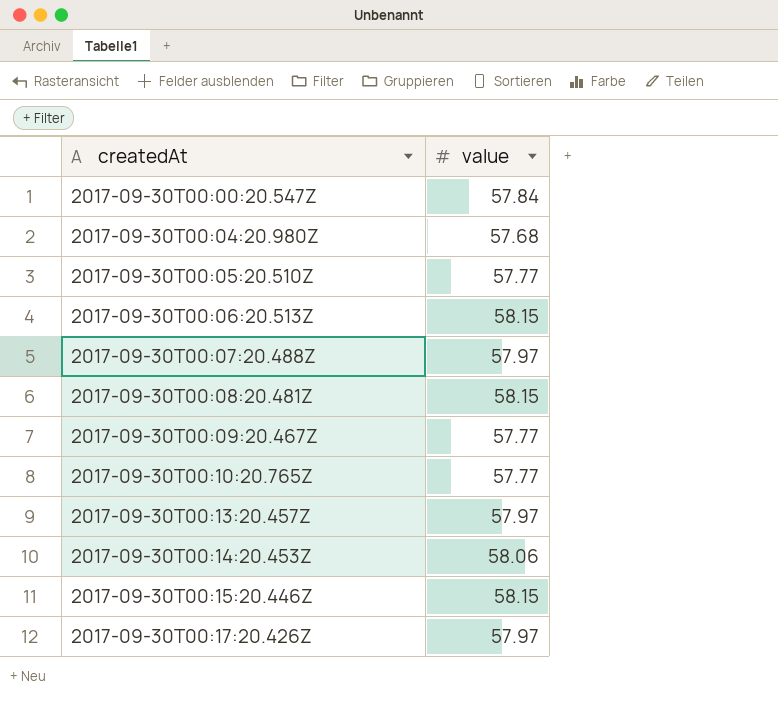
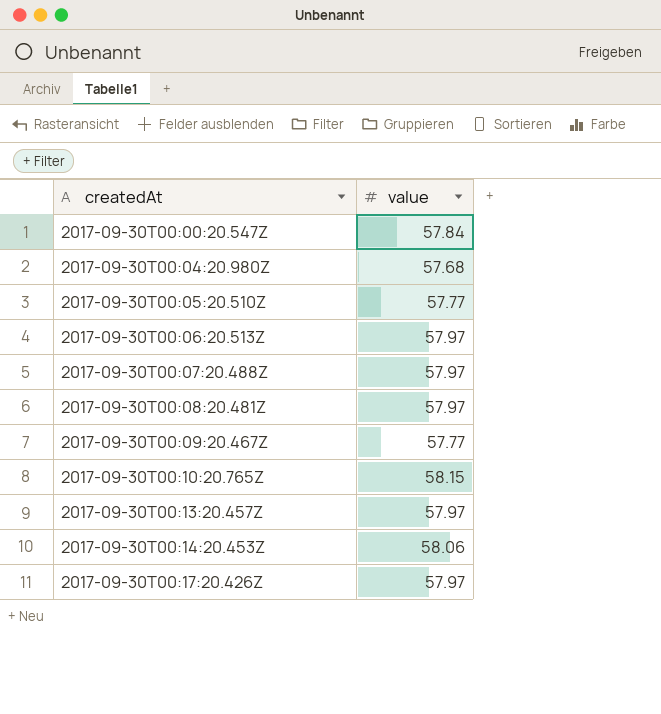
row 2017-09-30T00:15:20.446Z: 58.15 -> none
2017-09-30T00:06:20.513Z | value: 58.15 -> 57.97
2017-09-30T00:08:20.481Z | value: 58.15 -> 57.97
2017-09-30T00:10:20.765Z | value: 57.77 -> 58.15

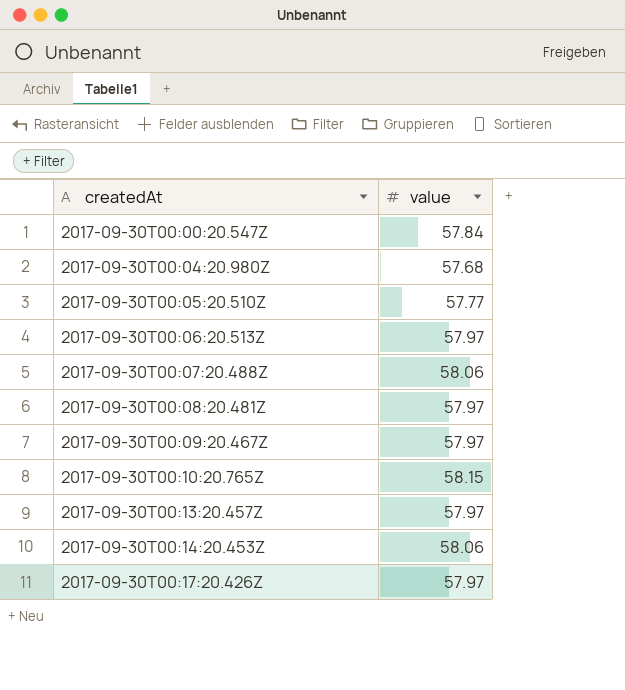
2017-09-30T00:07:20.488Z | value: 57.97 -> 58.06
2017-09-30T00:09:20.467Z | value: 57.77 -> 57.97

